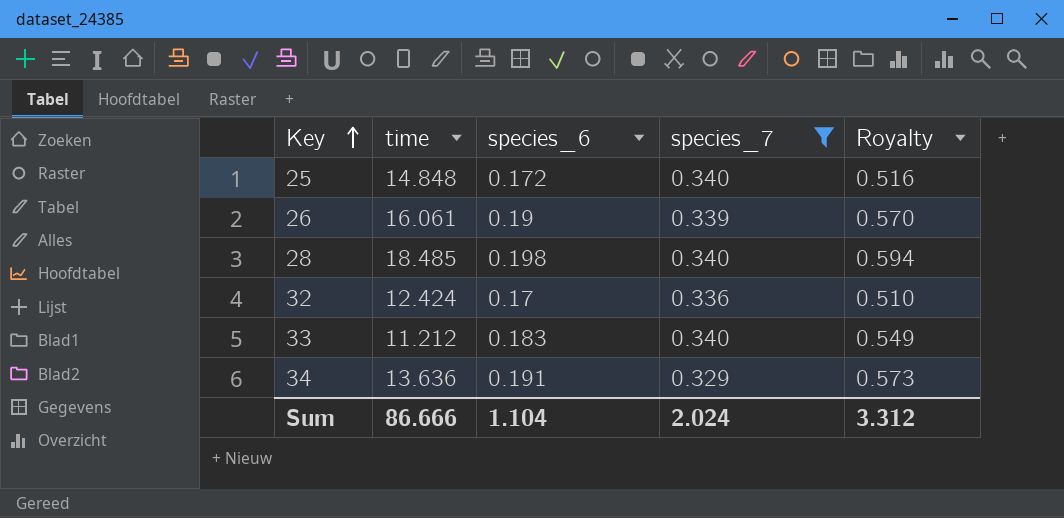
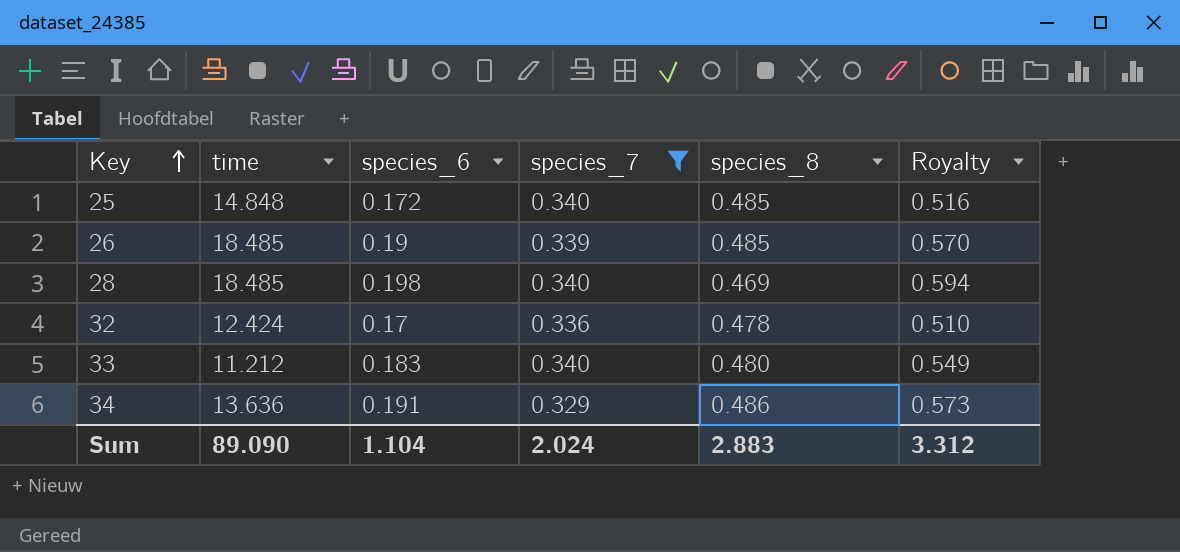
column species_8 | position: none -> 5
26 | time: 16.061 -> 18.485
Sum | time: 86.666 -> 89.090

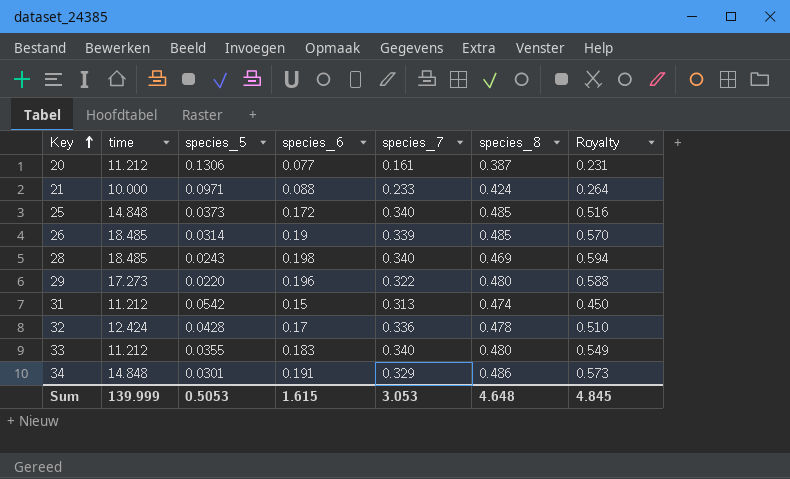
filter: species_7 >= 0.329 -> none
column species_5 | position: none -> 3
34 | time: 13.636 -> 14.848
Sum | time: 89.090 -> 139.999
Sum | species_6: 1.104 -> 1.615
Sum | species_7: 2.024 -> 3.053
Sum | species_8: 2.883 -> 4.648
Sum | Royalty: 3.312 -> 4.845

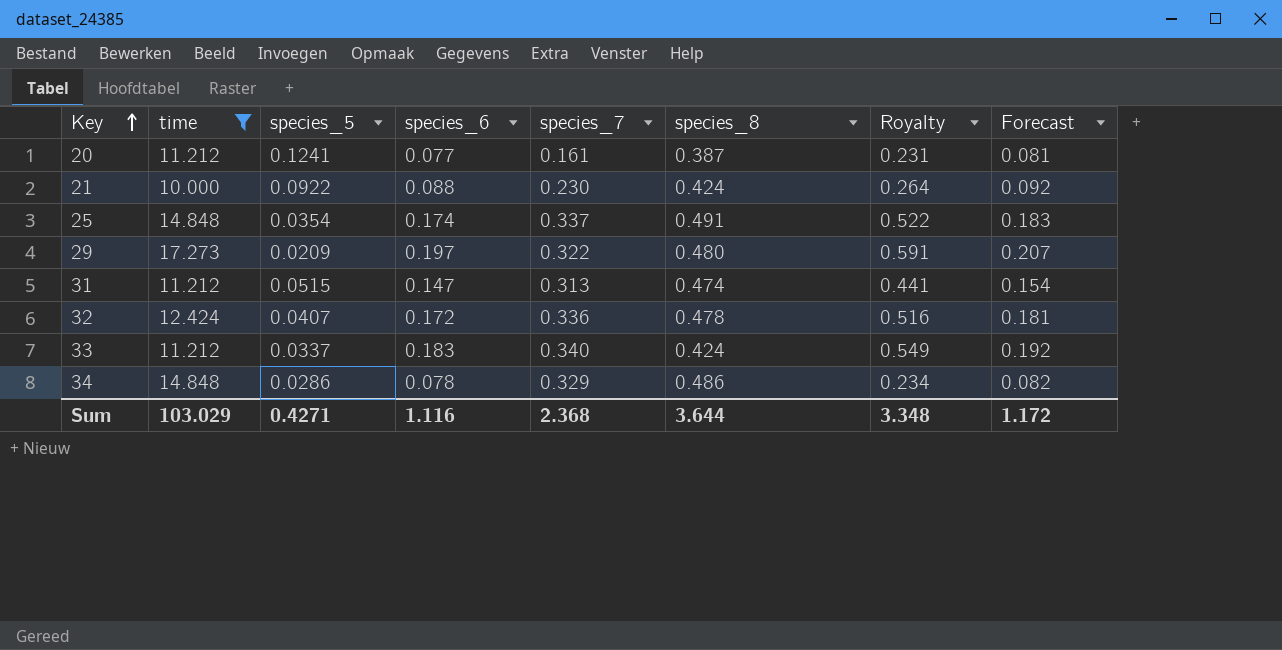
filter: none -> time != 18.485
column Forecast | formula: none -> [species_6] * 1.05
20 | species_5: 0.1306 -> 0.1241
21 | species_5: 0.0971 -> 0.0922
21 | species_7: 0.233 -> 0.230
25 | species_5: 0.0373 -> 0.0354
25 | species_6: 0.172 -> 0.174
25 | species_7: 0.340 -> 0.337
25 | species_8: 0.485 -> 0.491
25 | Royalty: 0.516 -> 0.522
29 | species_5: 0.0220 -> 0.0209
29 | species_6: 0.196 -> 0.197
29 | Royalty: 0.588 -> 0.591
31 | species_5: 0.0542 -> 0.0515
31 | species_6: 0.15 -> 0.147
31 | Royalty: 0.450 -> 0.441
32 | species_5: 0.0428 -> 0.0407
32 | species_6: 0.17 -> 0.172
32 | Royalty: 0.510 -> 0.516
33 | species_5: 0.0355 -> 0.0337
33 | species_8: 0.480 -> 0.424
34 | species_5: 0.0301 -> 0.0286
34 | species_6: 0.191 -> 0.078
34 | Royalty: 0.573 -> 0.234
Sum | time: 139.999 -> 103.029
Sum | species_5: 0.5053 -> 0.4271
Sum | species_6: 1.615 -> 1.116
Sum | species_7: 3.053 -> 2.368
Sum | species_8: 4.648 -> 3.644
Sum | Royalty: 4.845 -> 3.348

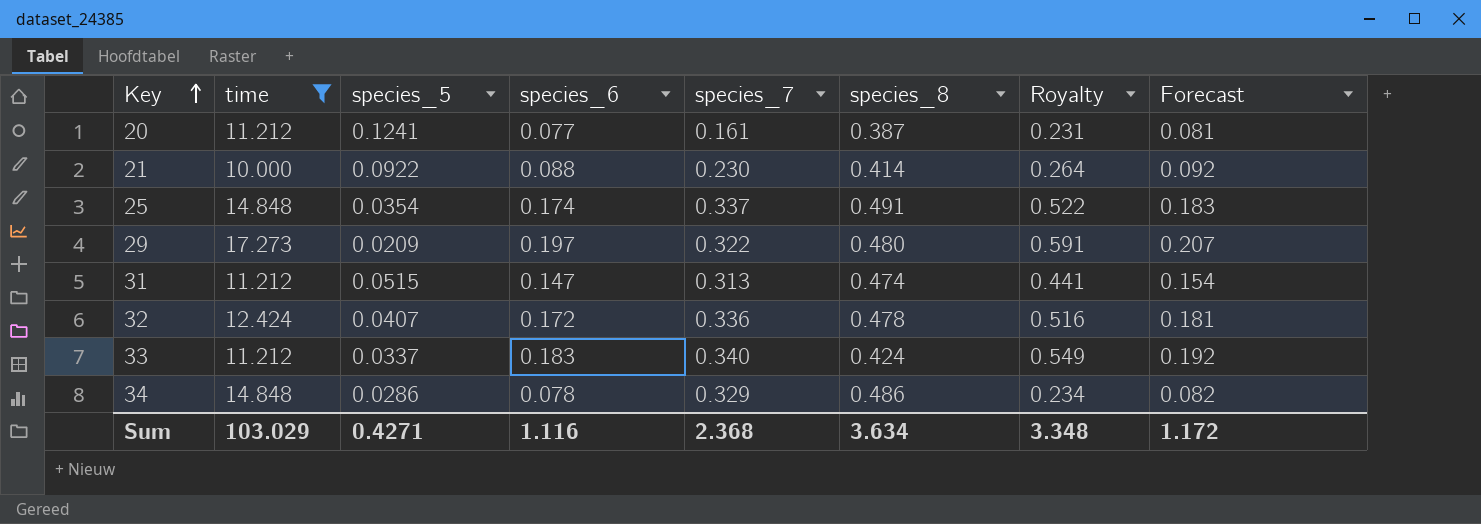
21 | species_8: 0.424 -> 0.414
Sum | species_8: 3.644 -> 3.634

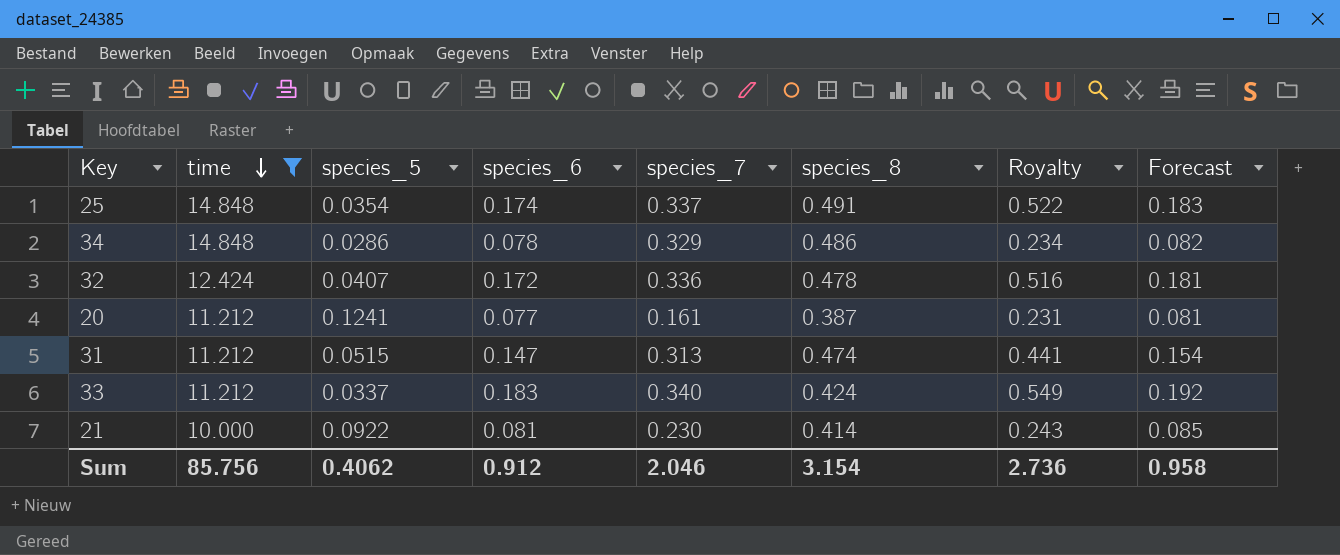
row order: Key ascending -> time descending
row 29: 17.273 | 0.0209 | 0.197 | 0.322 | 0.480 | 0.591 | 0.207 -> none
21 | species_6: 0.088 -> 0.081
21 | Royalty: 0.264 -> 0.243
21 | Forecast: 0.092 -> 0.085
Sum | time: 103.029 -> 85.756
Sum | species_5: 0.4271 -> 0.4062
Sum | species_6: 1.116 -> 0.912
Sum | species_7: 2.368 -> 2.046
Sum | species_8: 3.634 -> 3.154
Sum | Royalty: 3.348 -> 2.736
Sum | Forecast: 1.172 -> 0.958

